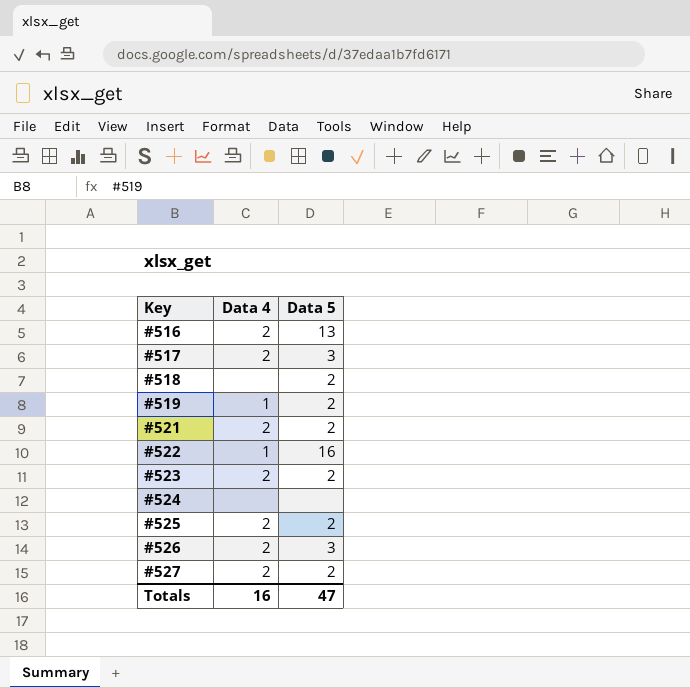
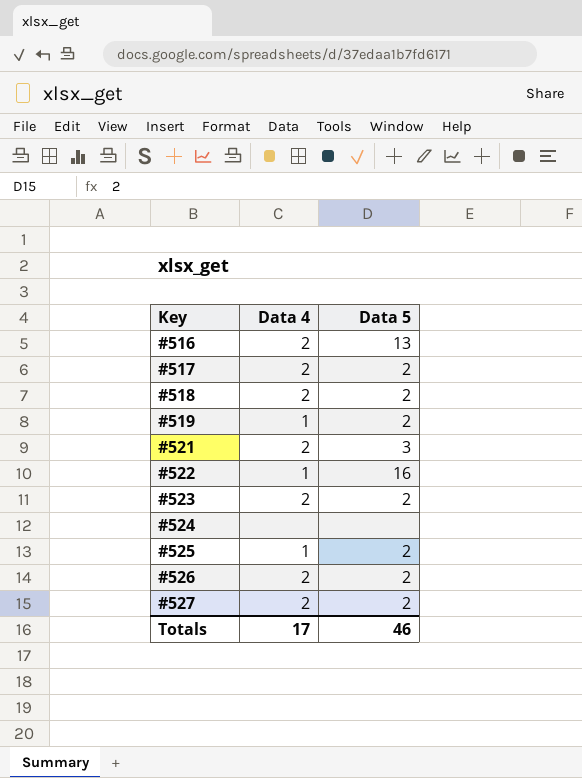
#517 | Data 5: 3 -> 2
#518 | Data 4: none -> 2
#521 | Data 5: 2 -> 3
#525 | Data 4: 2 -> 1
#526 | Data 5: 3 -> 2
Totals | Data 4: 16 -> 17
Totals | Data 5: 47 -> 46

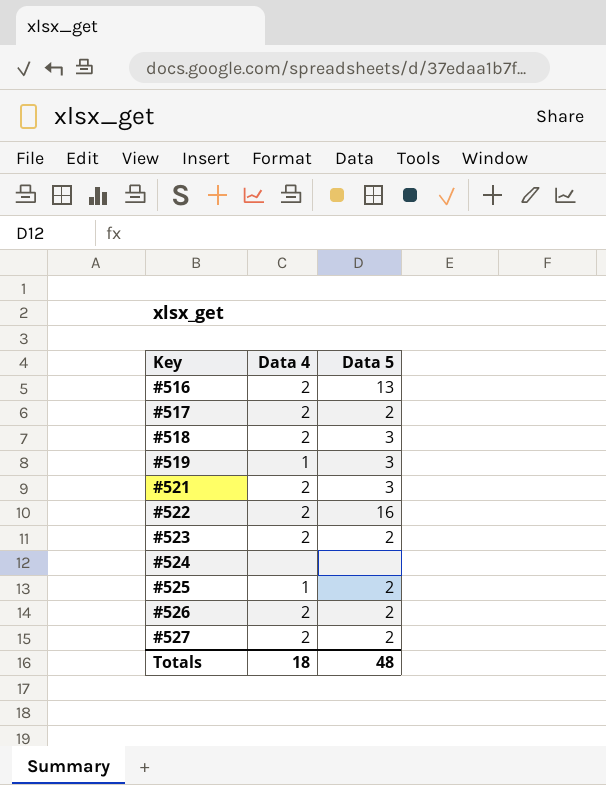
#518 | Data 5: 2 -> 3
#519 | Data 5: 2 -> 3
#522 | Data 4: 1 -> 2
Totals | Data 4: 17 -> 18
Totals | Data 5: 46 -> 48

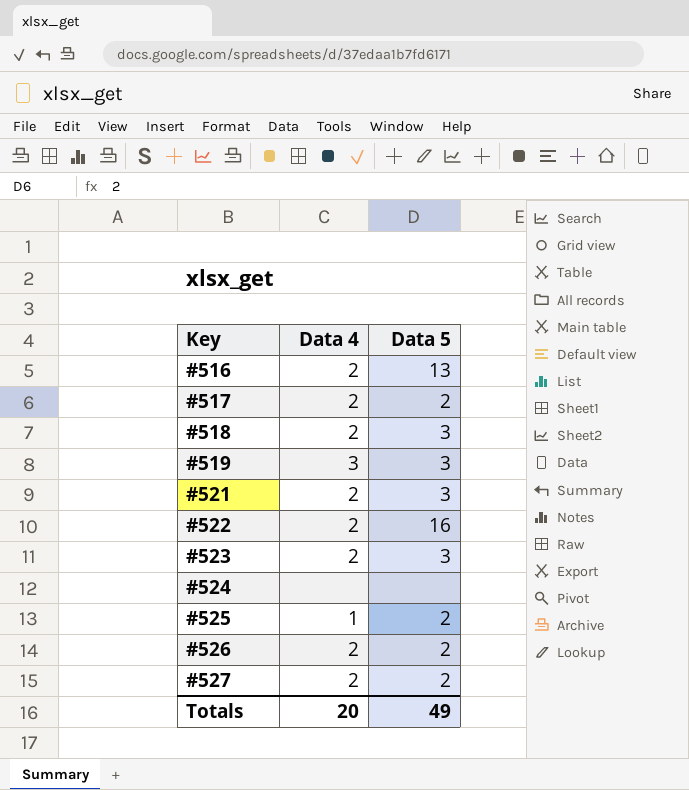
#519 | Data 4: 1 -> 3
#523 | Data 5: 2 -> 3
Totals | Data 4: 18 -> 20
Totals | Data 5: 48 -> 49

